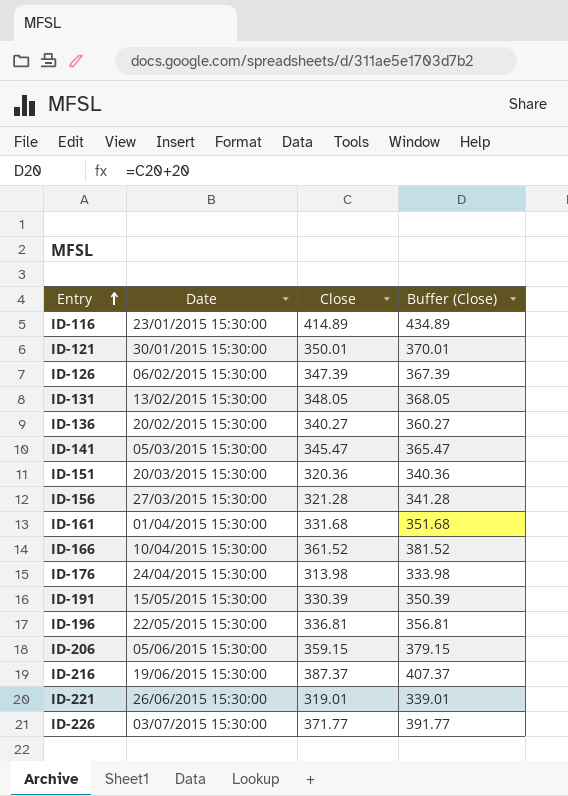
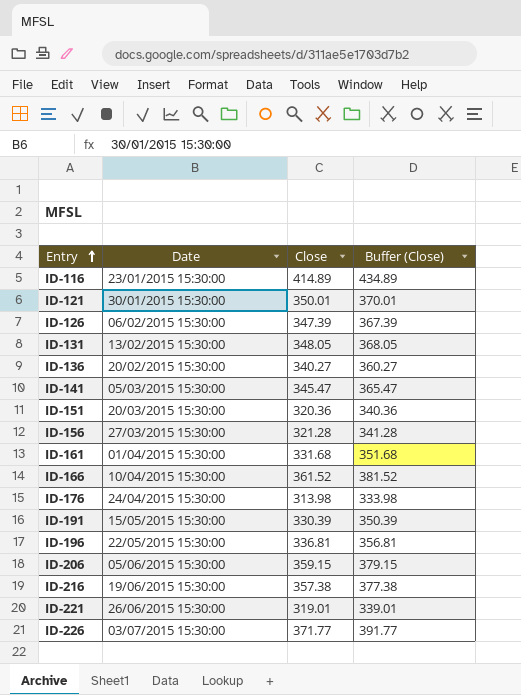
ID-216 | Close: 387.37 -> 357.38
ID-216 | Buffer (Close): 407.37 -> 377.38

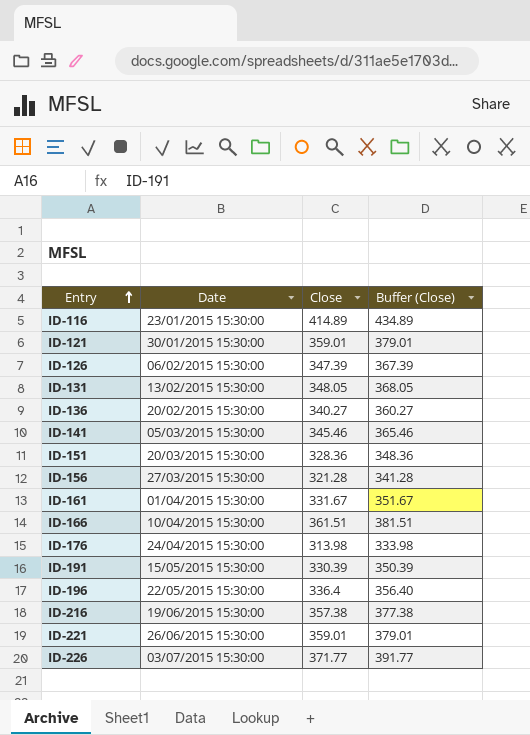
row ID-206: 05/06/2015 15:30:00 | 359.15 | 379.15 -> none
ID-121 | Close: 350.01 -> 359.01
ID-121 | Buffer (Close): 370.01 -> 379.01
ID-141 | Close: 345.47 -> 345.46
ID-141 | Buffer (Close): 365.47 -> 365.46
ID-151 | Close: 320.36 -> 328.36
ID-151 | Buffer (Close): 340.36 -> 348.36
ID-161 | Close: 331.68 -> 331.67
ID-161 | Buffer (Close): 351.68 -> 351.67
ID-166 | Close: 361.52 -> 361.51
ID-166 | Buffer (Close): 381.52 -> 381.51
ID-196 | Close: 336.81 -> 336.4
ID-196 | Buffer (Close): 356.81 -> 356.40
ID-221 | Close: 319.01 -> 359.01
ID-221 | Buffer (Close): 339.01 -> 379.01

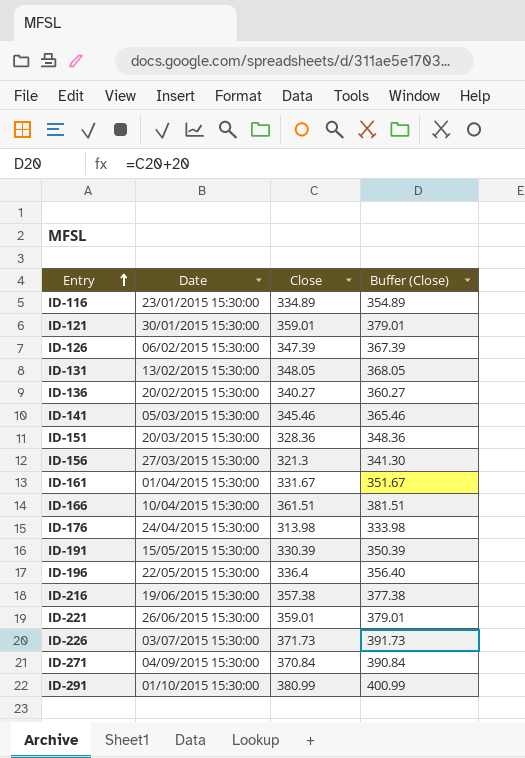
ID-116 | Close: 414.89 -> 334.89
ID-116 | Buffer (Close): 434.89 -> 354.89
ID-156 | Close: 321.28 -> 321.3
ID-156 | Buffer (Close): 341.28 -> 341.30
ID-226 | Close: 371.77 -> 371.73
ID-226 | Buffer (Close): 391.77 -> 391.73
row ID-271: none -> 04/09/2015 15:30:00 | 370.84 | 390.84
row ID-291: none -> 01/10/2015 15:30:00 | 380.99 | 400.99

